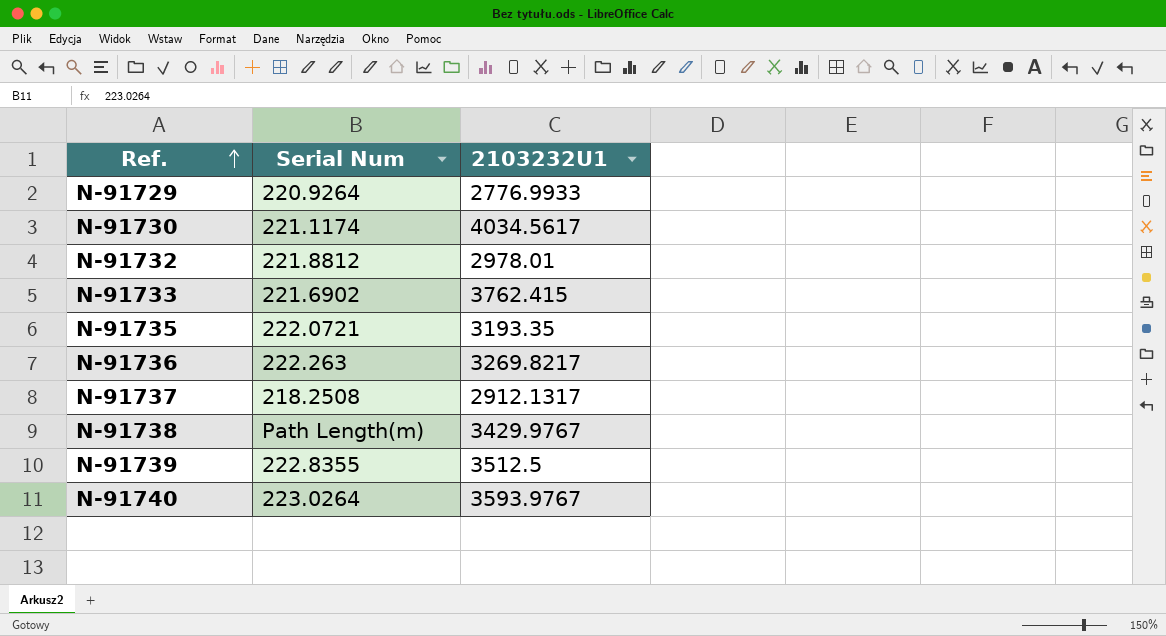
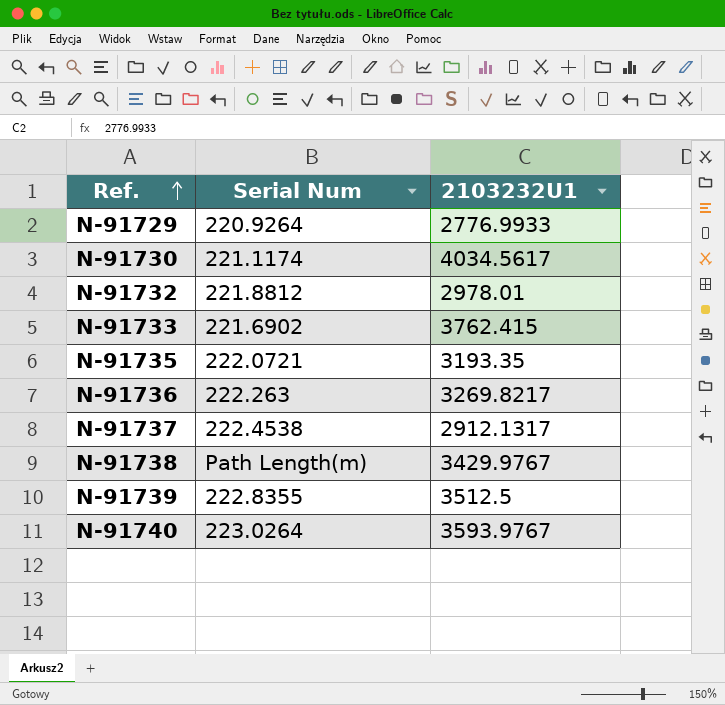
N-91737 | Serial Num: 218.2508 -> 222.4538

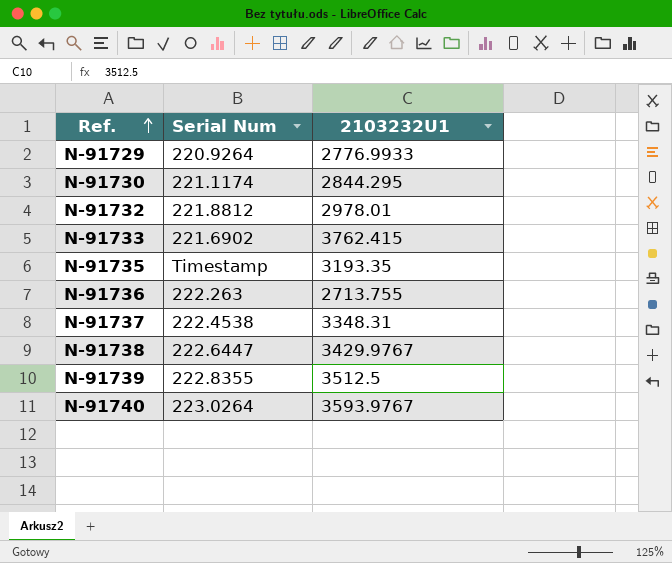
N-91730 | 2103232U1: 4034.5617 -> 2844.295
N-91735 | Serial Num: 222.0721 -> Timestamp
N-91736 | 2103232U1: 3269.8217 -> 2713.755
N-91737 | 2103232U1: 2912.1317 -> 3348.31
N-91738 | Serial Num: Path Length(m) -> 222.6447

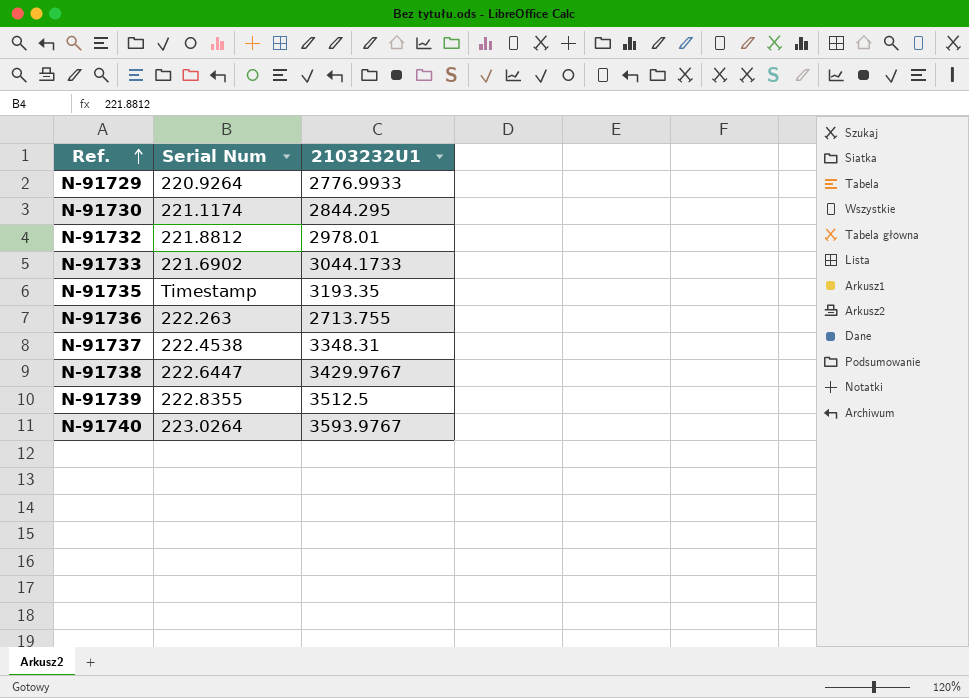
N-91733 | 2103232U1: 3762.415 -> 3044.1733

